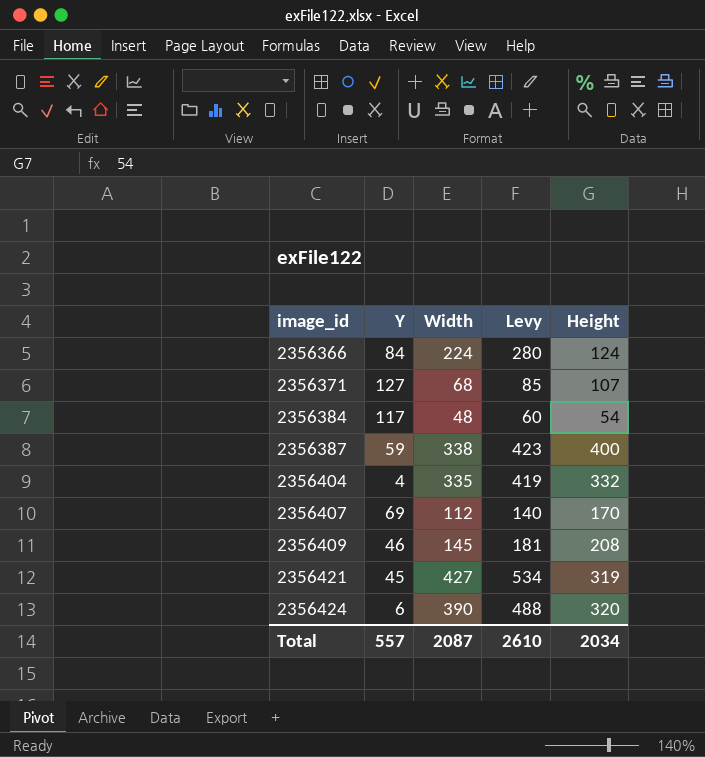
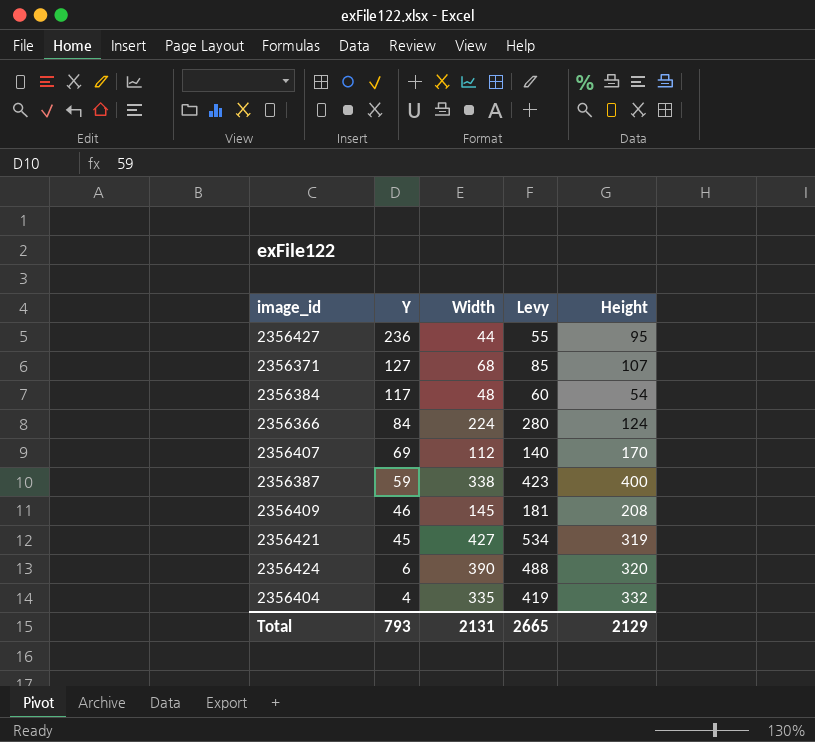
row order: image_id ascending -> Y descending
row 2356427: none -> 236 | 44 | 55 | 95
Total | Y: 557 -> 793
Total | Width: 2087 -> 2131
Total | Levy: 2610 -> 2665
Total | Height: 2034 -> 2129

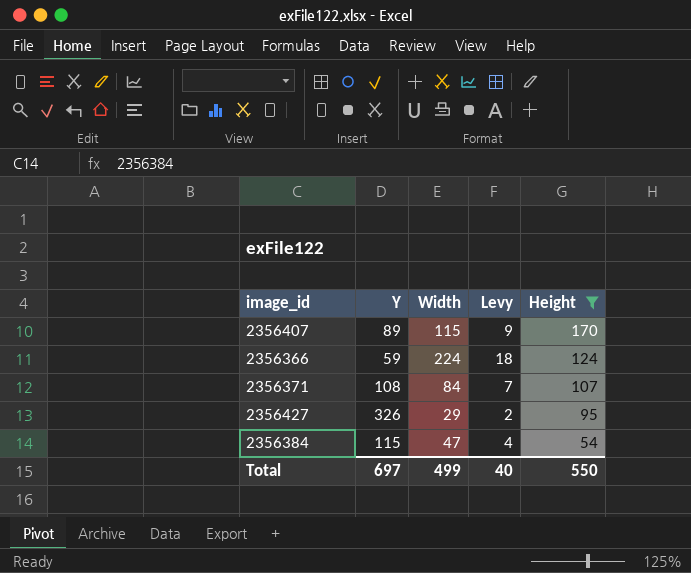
filter: none -> Height <= 170
row order: Y descending -> Height descending
column Levy | formula: [Width] * 1.25 -> [Width] * 0.08
2356407 | Y: 69 -> 89
2356407 | Width: 112 -> 115
2356366 | Y: 84 -> 59
2356371 | Y: 127 -> 108
2356371 | Width: 68 -> 84
2356427 | Y: 236 -> 326
2356427 | Width: 44 -> 29
2356384 | Y: 117 -> 115
2356384 | Width: 48 -> 47
Total | Y: 793 -> 697
Total | Width: 2131 -> 499
Total | Levy: 2665 -> 40
Total | Height: 2129 -> 550

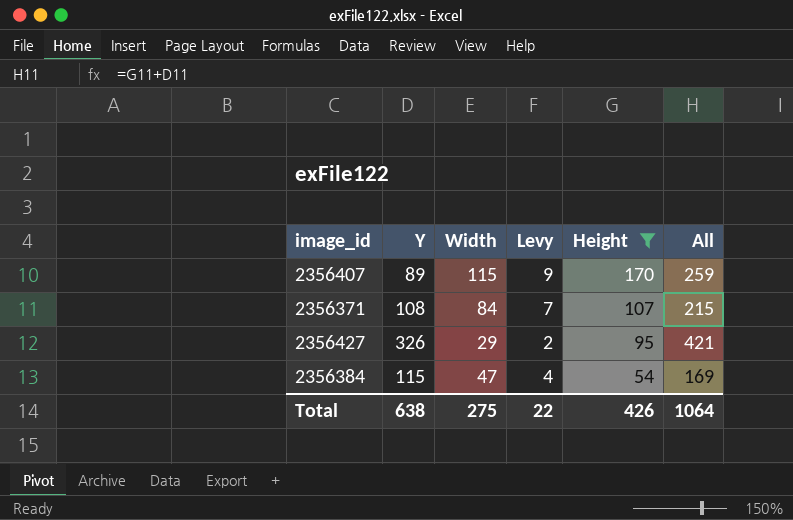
column All | formula: none -> [Y] + [Height]
row 2356366: 59 | 224 | 18 | 124 -> none
Total | Y: 697 -> 638
Total | Width: 499 -> 275
Total | Levy: 40 -> 22
Total | Height: 550 -> 426

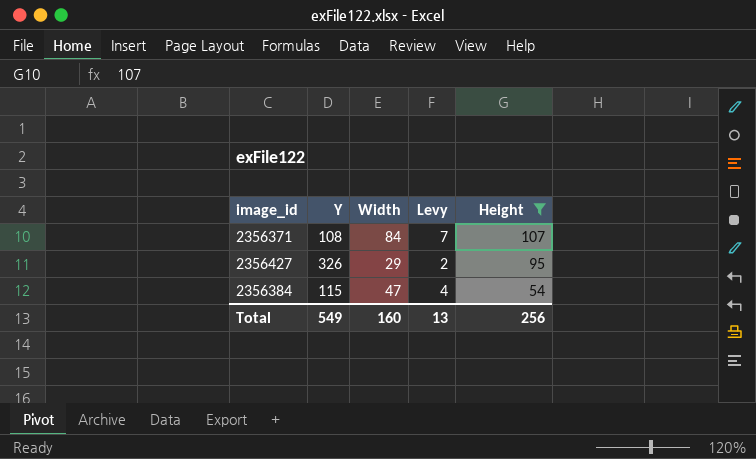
column All | formula: [Y] + [Height] -> none
row 2356407: 89 | 115 | 9 | 170 | 259 -> none
Total | Y: 638 -> 549
Total | Width: 275 -> 160
Total | Levy: 22 -> 13
Total | Height: 426 -> 256

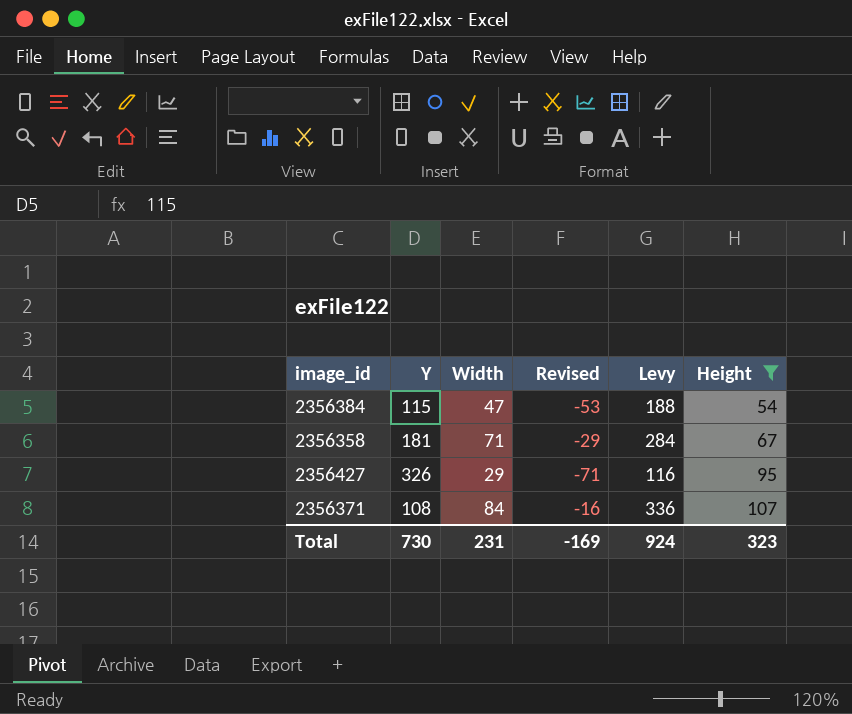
row order: Height descending -> Height ascending
column Revised | formula: none -> [Width] - 100
column Levy | formula: [Width] * 0.08 -> [Width] * 4
row 2356358: none -> 181 | 71 | -29 | 284 | 67
Total | Y: 549 -> 730
Total | Width: 160 -> 231
Total | Levy: 13 -> 924
Total | Height: 256 -> 323

